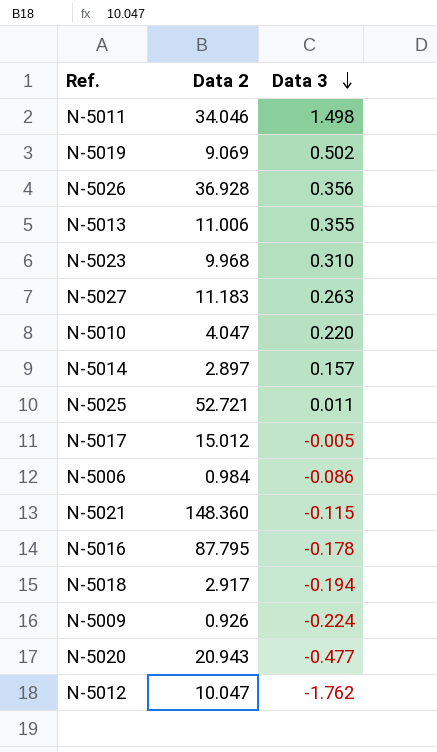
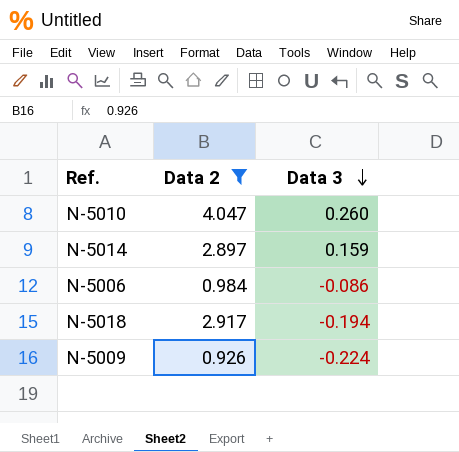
filter: none -> Data 2 <= 4.047
N-5010 | Data 3: 0.220 -> 0.260
N-5014 | Data 3: 0.157 -> 0.159

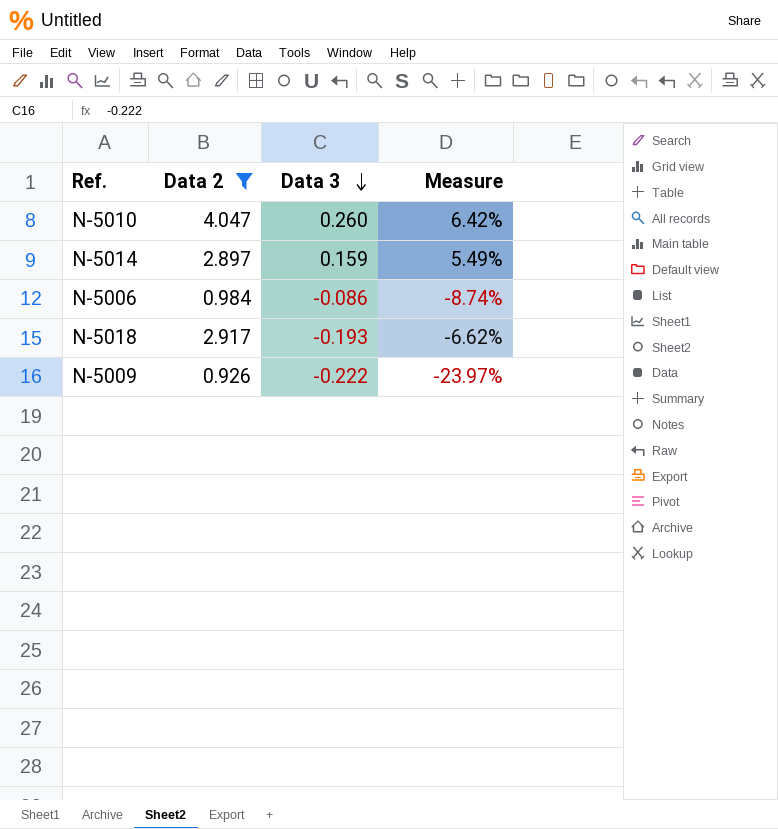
column Measure | formula: none -> [Data 3] / [Data 2]
N-5018 | Data 3: -0.194 -> -0.193
N-5009 | Data 3: -0.224 -> -0.222

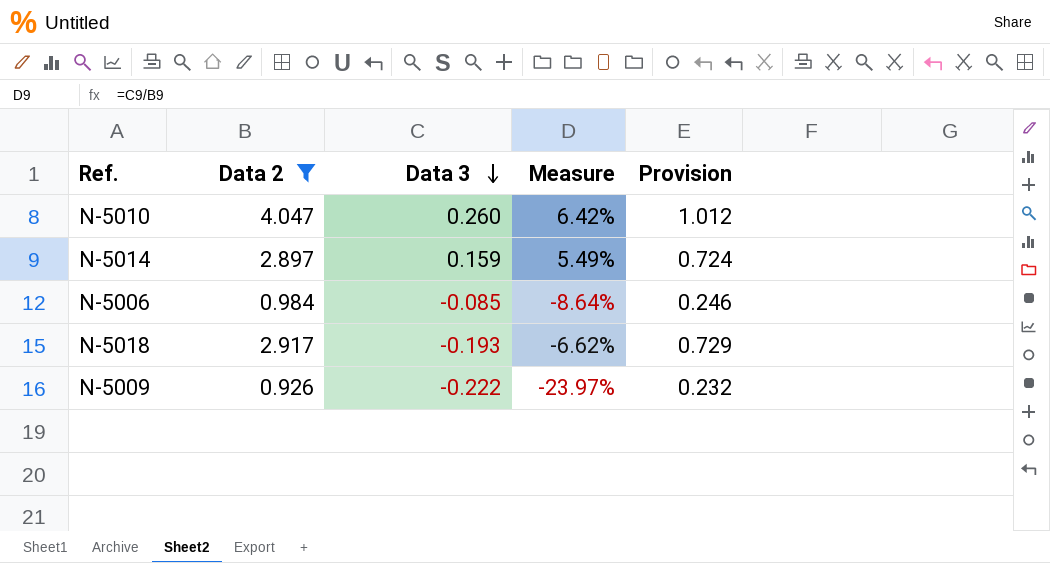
column Provision | formula: none -> [Data 2] * 0.25
N-5006 | Data 3: -0.086 -> -0.085
N-5006 | Measure: -8.74% -> -8.64%

